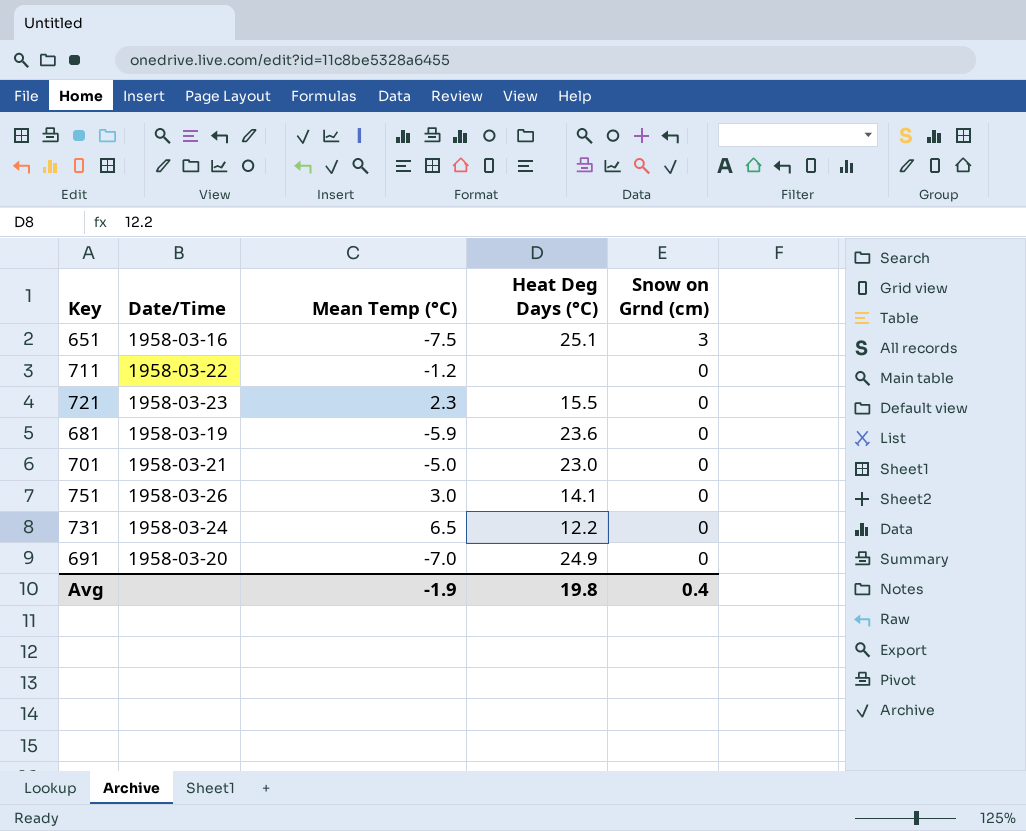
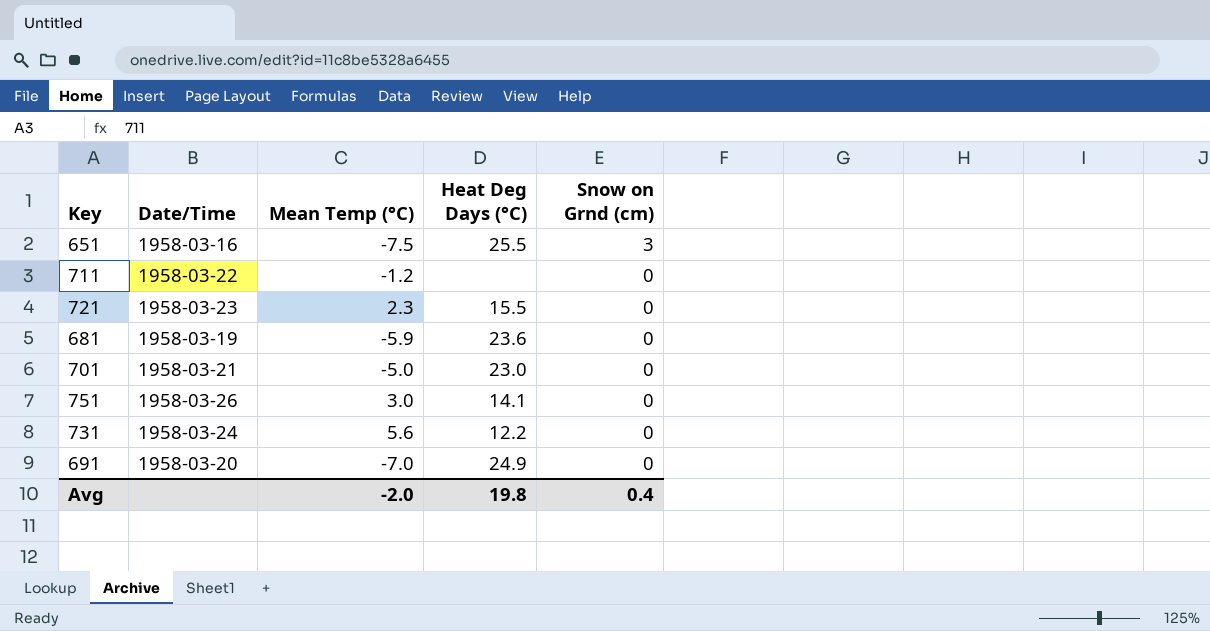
651 | Heat Deg Days (°C): 25.1 -> 25.5
731 | Mean Temp (°C): 6.5 -> 5.6
Avg | Mean Temp (°C): -1.9 -> -2.0

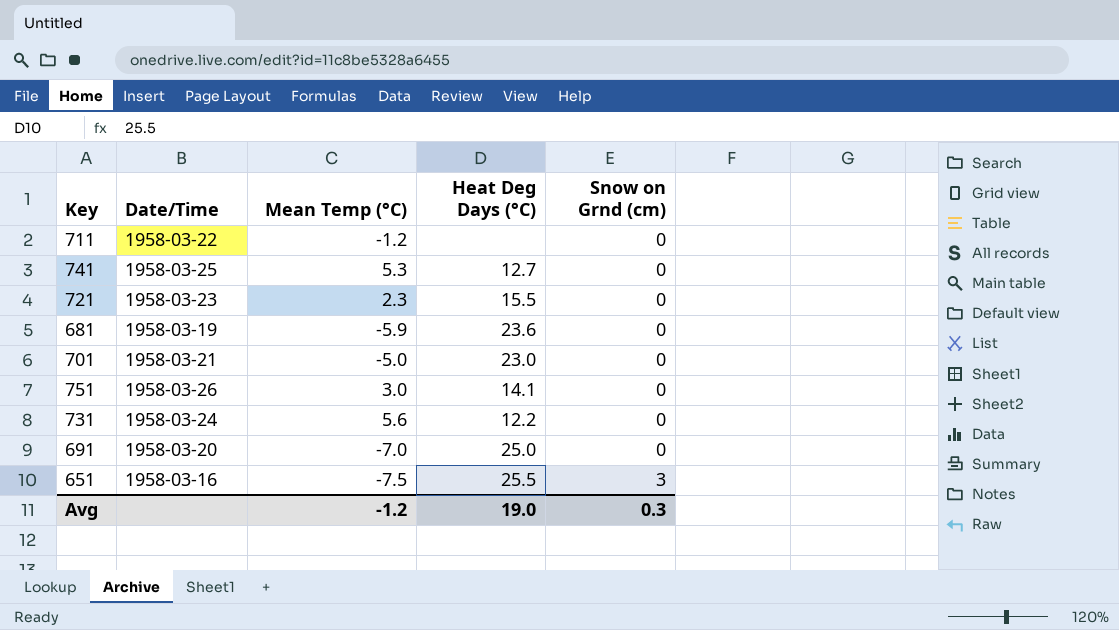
row order: Snow on Grnd (cm) descending -> Snow on Grnd (cm) ascending
row 741: none -> 1958-03-25 | 5.3 | 12.7 | 0
691 | Heat Deg Days (°C): 24.9 -> 25.0
Avg | Mean Temp (°C): -2.0 -> -1.2
Avg | Heat Deg Days (°C): 19.8 -> 19.0
Avg | Snow on Grnd (cm): 0.4 -> 0.3

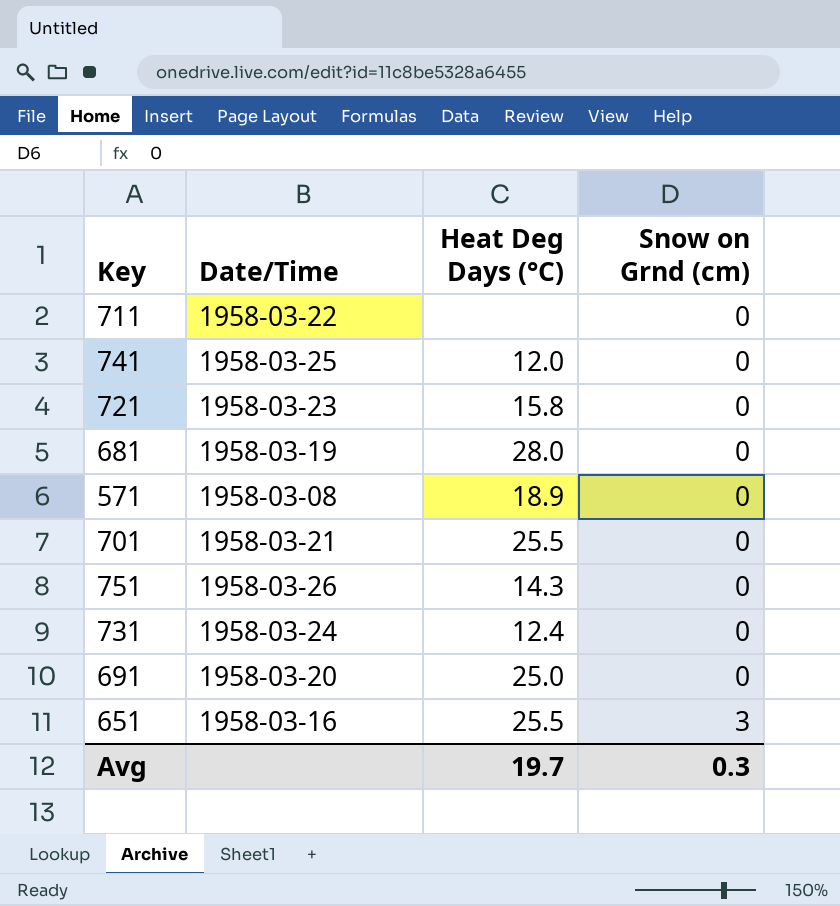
column Mean Temp (°C) | position: 3 -> none
741 | Heat Deg Days (°C): 12.7 -> 12.0
721 | Heat Deg Days (°C): 15.5 -> 15.8
681 | Heat Deg Days (°C): 23.6 -> 28.0
row 571: none -> 1958-03-08 | 18.9 | 0
701 | Heat Deg Days (°C): 23.0 -> 25.5
751 | Heat Deg Days (°C): 14.1 -> 14.3
731 | Heat Deg Days (°C): 12.2 -> 12.4
Avg | Heat Deg Days (°C): 19.0 -> 19.7

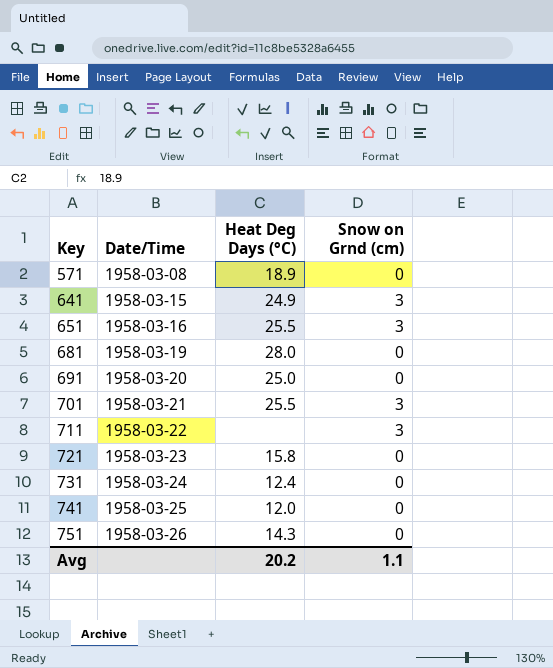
row order: Snow on Grnd (cm) ascending -> Key ascending
row 641: none -> 1958-03-15 | 24.9 | 3
701 | Snow on Grnd (cm): 0 -> 3
711 | Snow on Grnd (cm): 0 -> 3
Avg | Heat Deg Days (°C): 19.7 -> 20.2
Avg | Snow on Grnd (cm): 0.3 -> 1.1

